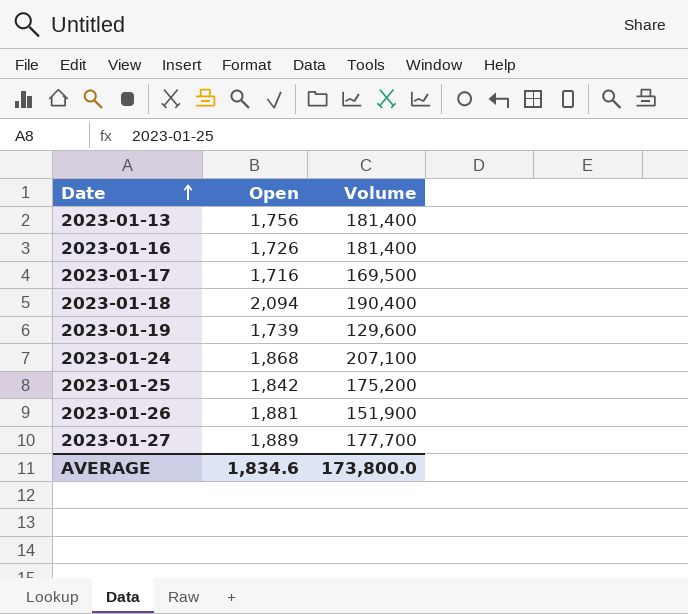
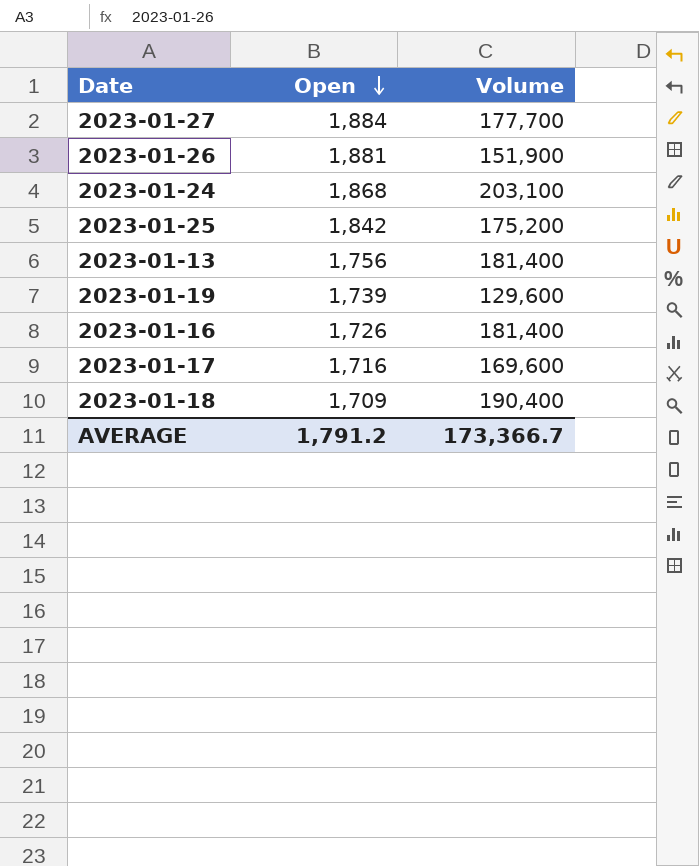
row order: Date ascending -> Open descending
2023-01-27 | Open: 1,889 -> 1,884
2023-01-24 | Volume: 207,100 -> 203,100
2023-01-17 | Volume: 169,500 -> 169,600
2023-01-18 | Open: 2,094 -> 1,709
AVERAGE | Open: 1,834.6 -> 1,791.2
AVERAGE | Volume: 173,800.0 -> 173,366.7

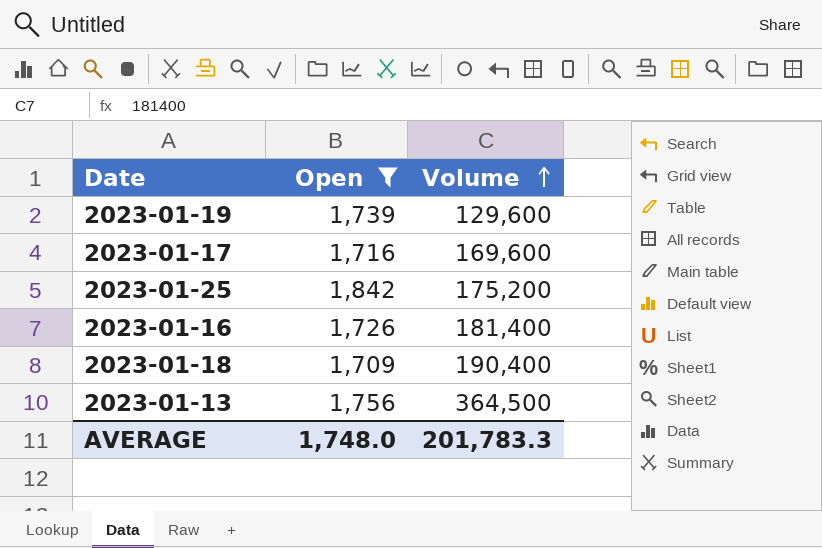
filter: none -> Open <= 1,842
row order: Open descending -> Volume ascending
2023-01-13 | Volume: 181,400 -> 364,500
AVERAGE | Open: 1,791.2 -> 1,748.0
AVERAGE | Volume: 173,366.7 -> 201,783.3

